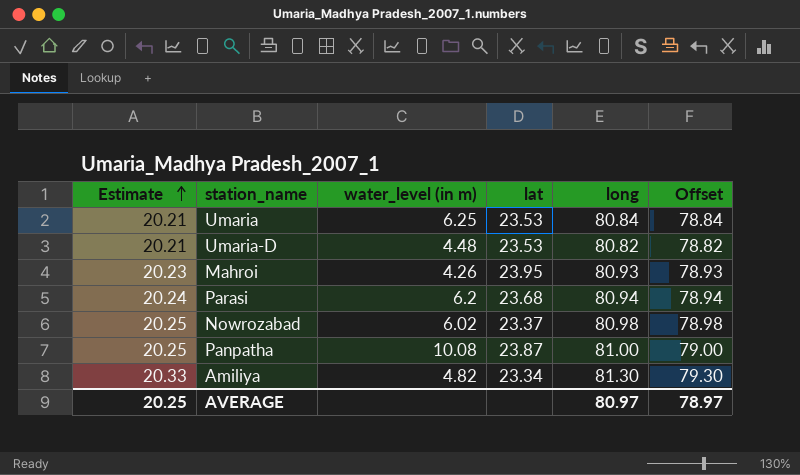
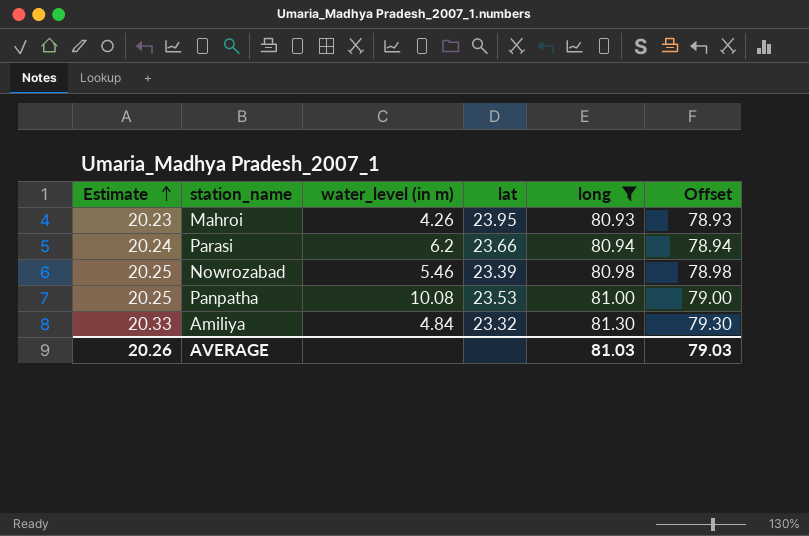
filter: none -> long >= 80.93
Parasi | lat: 23.68 -> 23.66
Nowrozabad | water_level (in m): 6.02 -> 5.46
Nowrozabad | lat: 23.37 -> 23.39
Panpatha | lat: 23.87 -> 23.53
Amiliya | water_level (in m): 4.82 -> 4.84
Amiliya | lat: 23.34 -> 23.32
AVERAGE | Estimate: 20.25 -> 20.26
AVERAGE | long: 80.97 -> 81.03
AVERAGE | Offset: 78.97 -> 79.03

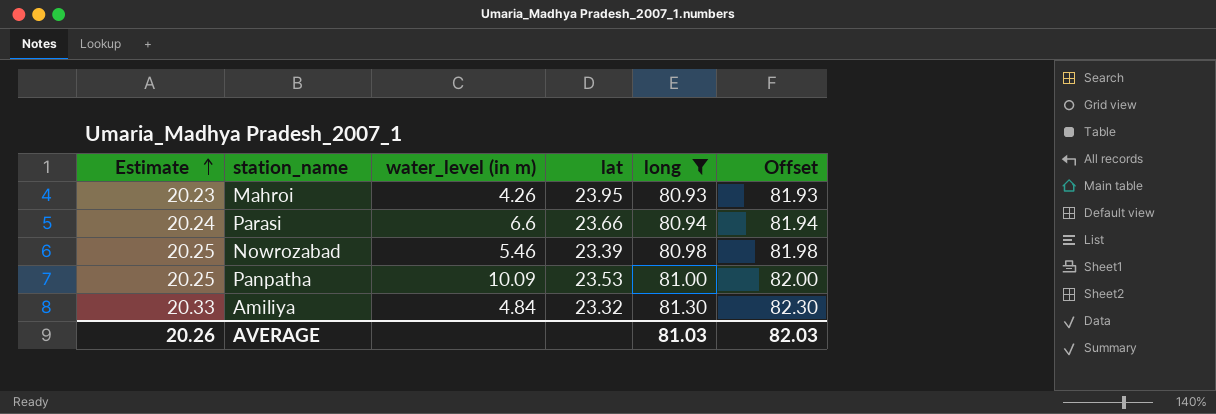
column Offset | formula: [long] - 2 -> [long] + 1
Parasi | water_level (in m): 6.2 -> 6.6
Panpatha | water_level (in m): 10.08 -> 10.09
AVERAGE | Offset: 79.03 -> 82.03

